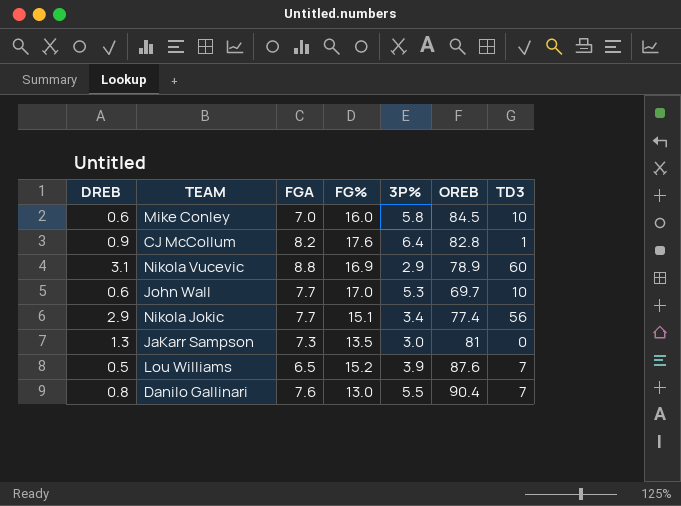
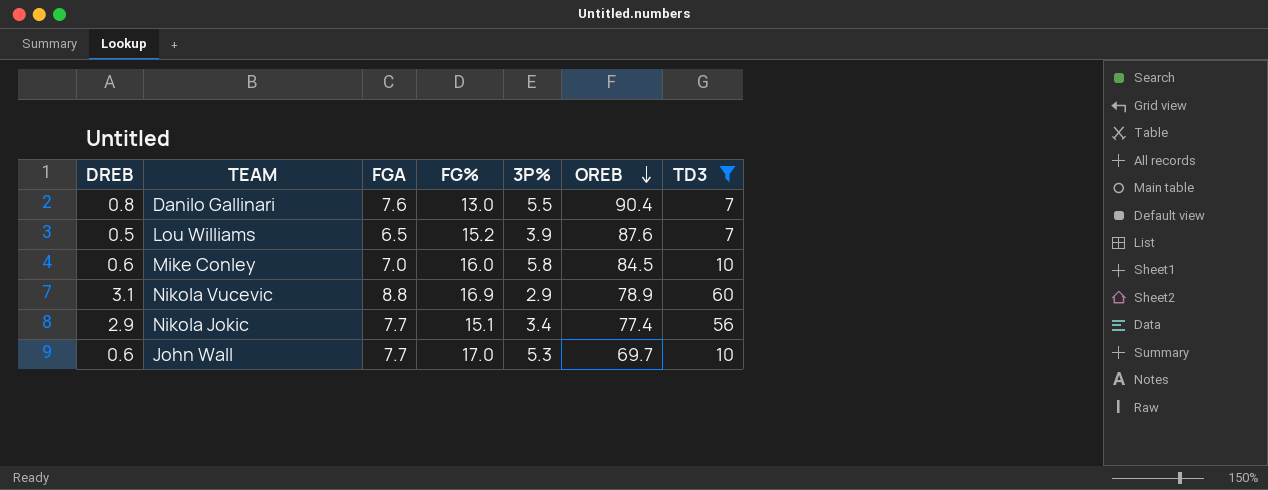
filter: none -> TD3 >= 7
row order: none -> OREB descending

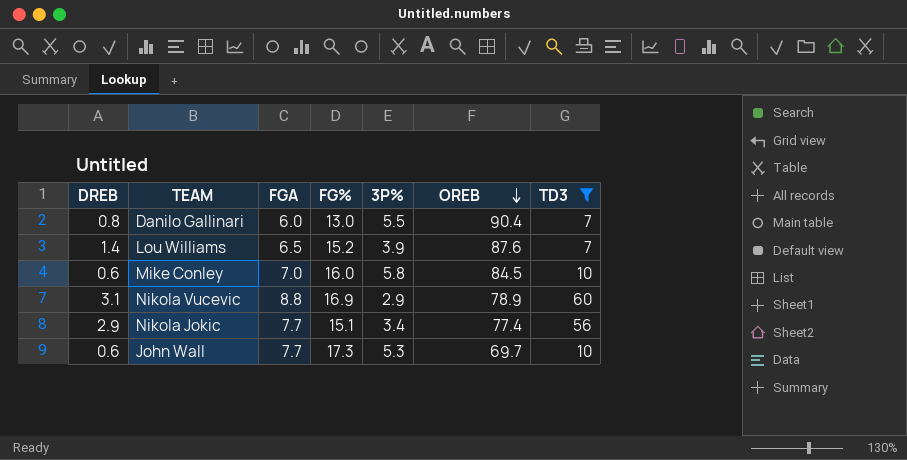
Danilo Gallinari | FGA: 7.6 -> 6.0
Lou Williams | DREB: 0.5 -> 1.4
John Wall | FG%: 17.0 -> 17.3

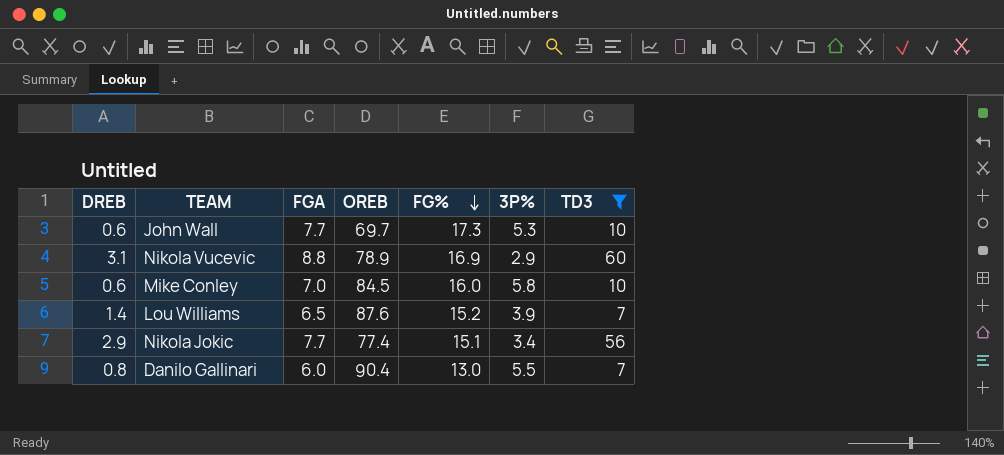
row order: OREB descending -> FG% descending
column OREB | position: 6 -> 4

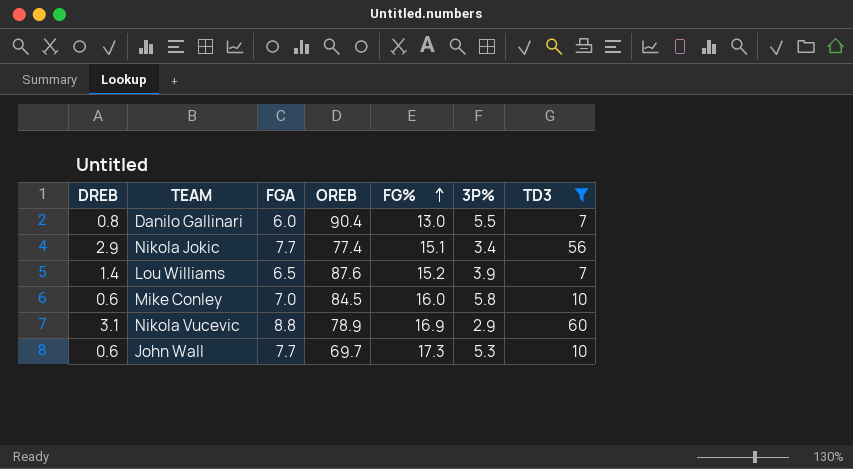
row order: FG% descending -> FG% ascending

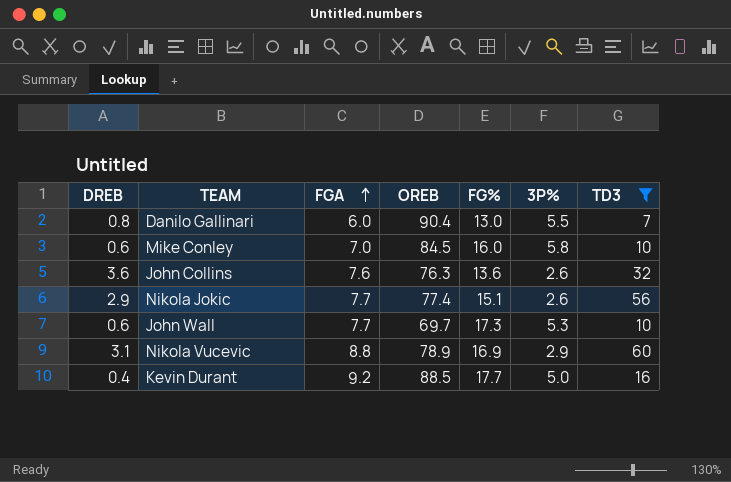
row order: FG% ascending -> FGA ascending
row Lou Williams: 1.4 | 6.5 | 87.6 | 15.2 | 3.9 | 7 -> none
row John Collins: none -> 3.6 | 7.6 | 76.3 | 13.6 | 2.6 | 32
Nikola Jokic | 3P%: 3.4 -> 2.6
row Kevin Durant: none -> 0.4 | 9.2 | 88.5 | 17.7 | 5.0 | 16

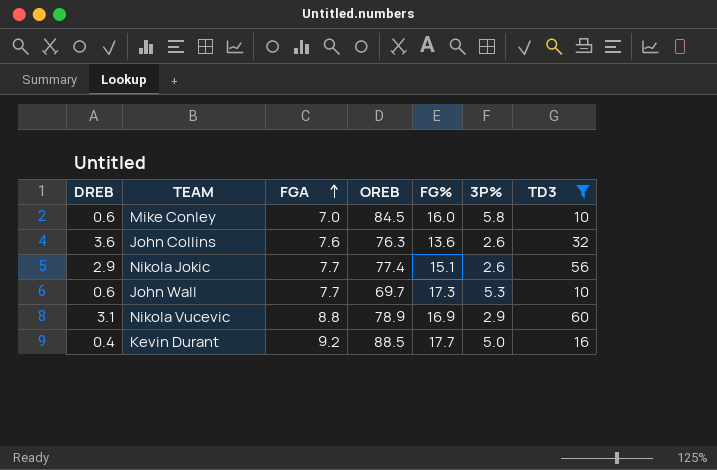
row Danilo Gallinari: 0.8 | 6.0 | 90.4 | 13.0 | 5.5 | 7 -> none

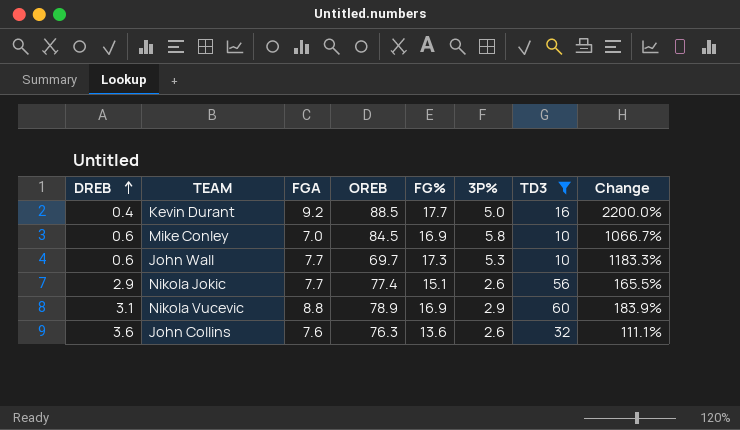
row order: FGA ascending -> DREB ascending
column Change | formula: none -> ([FGA] - [DREB]) / [DREB]
Mike Conley | FG%: 16.0 -> 16.9

